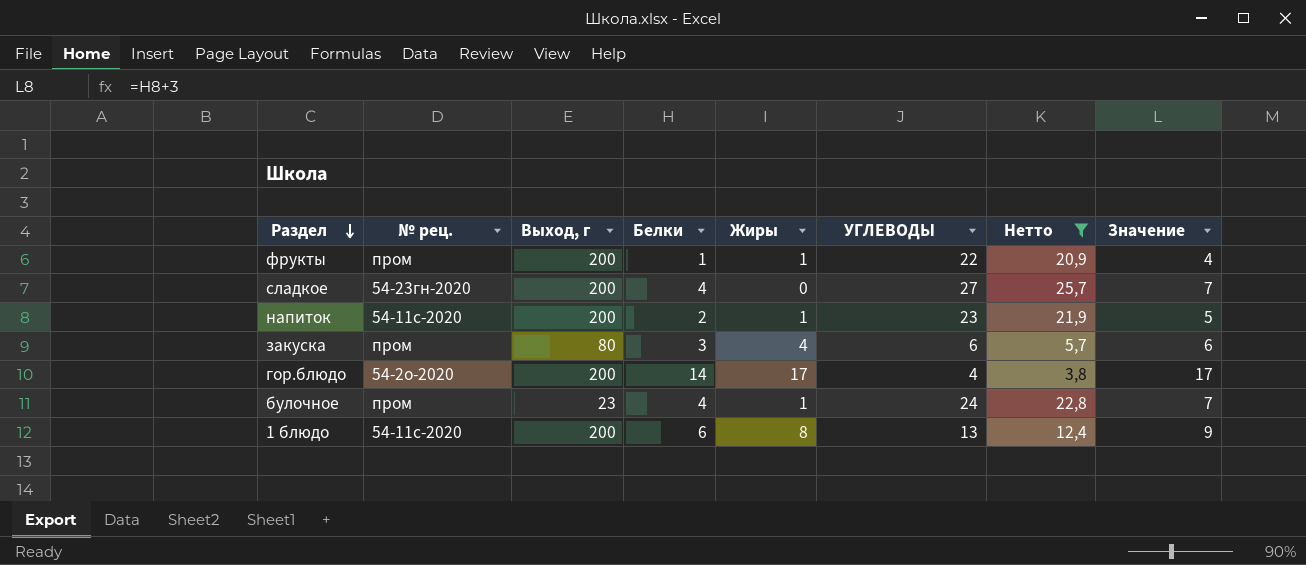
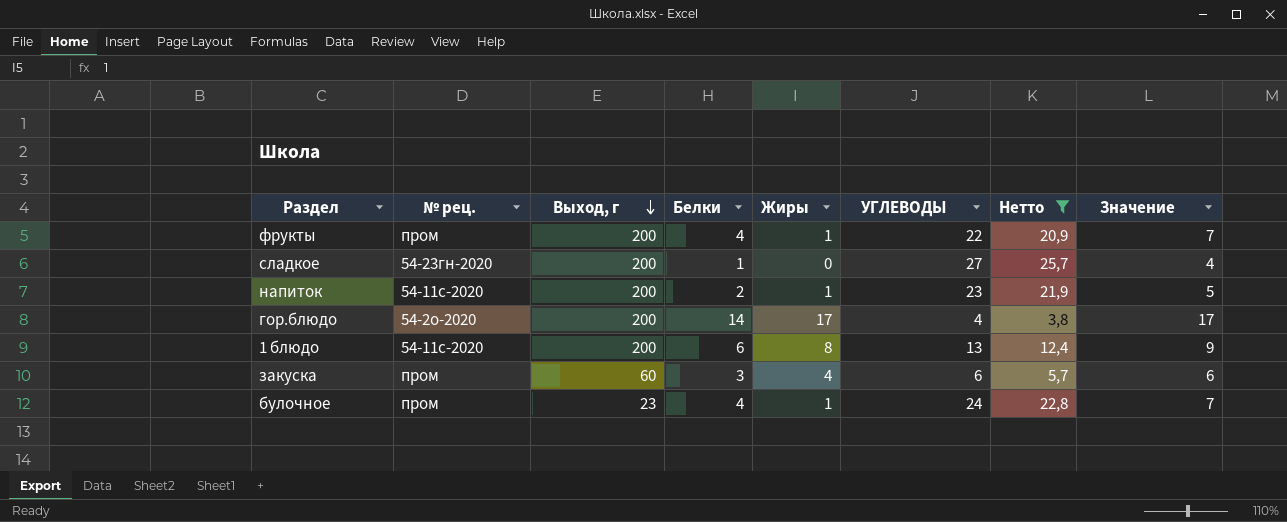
row order: Раздел descending -> Выход, г descending
фрукты | Белки: 1 -> 4
фрукты | Значение: 4 -> 7
сладкое | Белки: 4 -> 1
сладкое | Значение: 7 -> 4
закуска | Выход, г: 80 -> 60

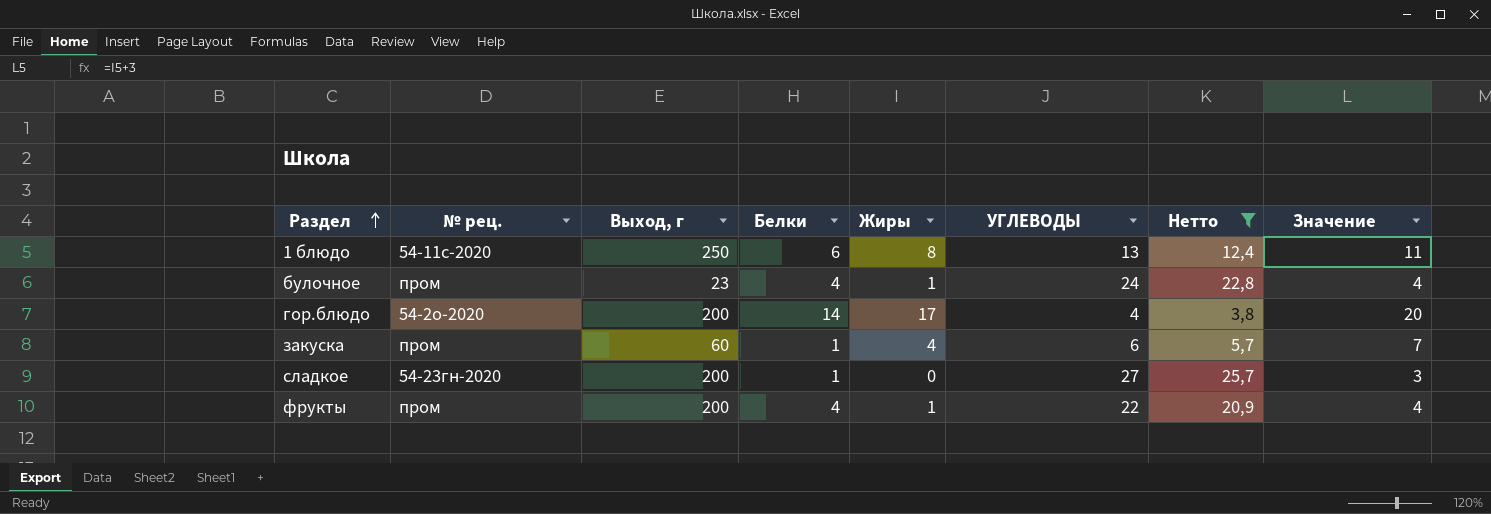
row order: Выход, г descending -> Раздел ascending
column Значение | formula: [Белки] + 3 -> [Жиры] + 3
row напиток: 54-11с-2020 | 200 | 2 | 1 | 23 | 21,9 | 5 -> none
1 блюдо | Выход, г: 200 -> 250
закуска | Белки: 3 -> 1

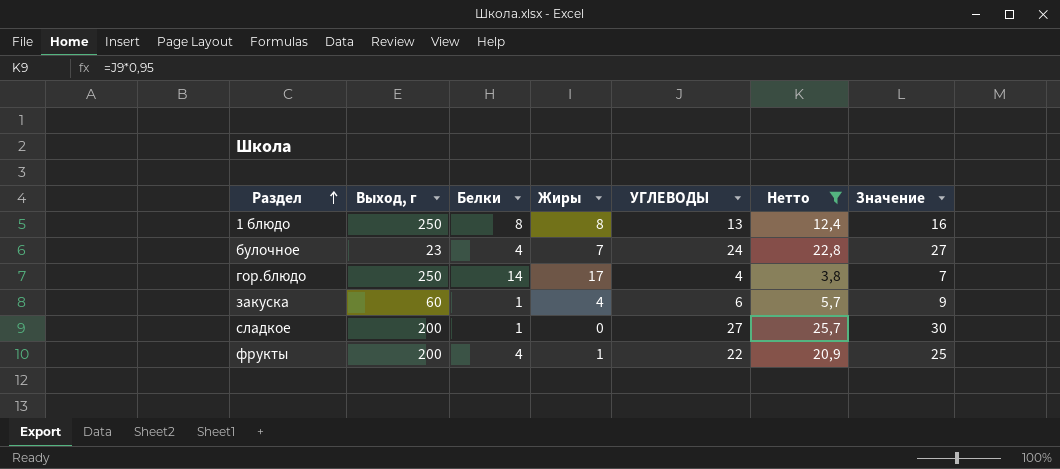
column № рец. | position: 2 -> none
column Значение | formula: [Жиры] + 3 -> [УГЛЕВОДЫ] + 3
1 блюдо | Белки: 6 -> 8
булочное | Жиры: 1 -> 7
гор.блюдо | Выход, г: 200 -> 250

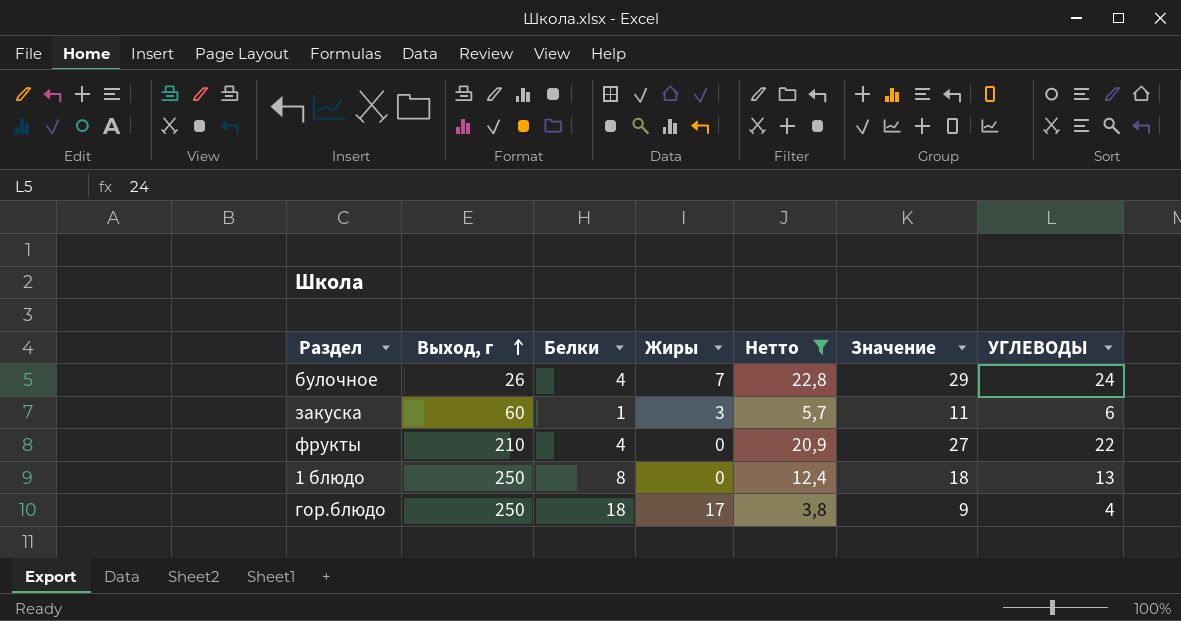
row order: Раздел ascending -> Выход, г ascending
column Значение | formula: [УГЛЕВОДЫ] + 3 -> [УГЛЕВОДЫ] + 5
column УГЛЕВОДЫ | position: 5 -> 7
row сладкое: 200 | 1 | 0 | 27 | 25,7 | 30 -> none
булочное | Выход, г: 23 -> 26
закуска | Жиры: 4 -> 3
фрукты | Выход, г: 200 -> 210
фрукты | Жиры: 1 -> 0
1 блюдо | Жиры: 8 -> 0
гор.блюдо | Белки: 14 -> 18

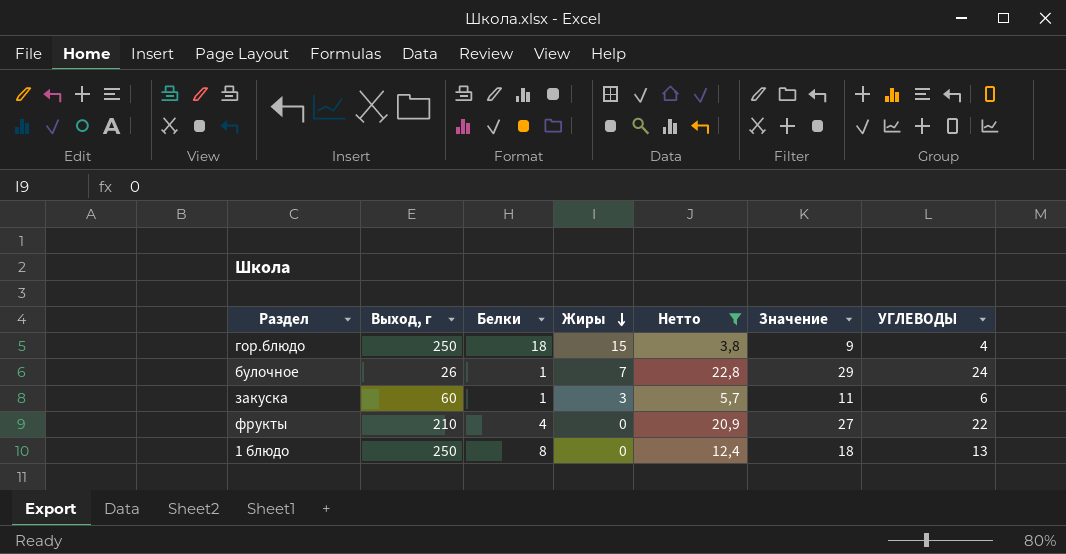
row order: Выход, г ascending -> Жиры descending
гор.блюдо | Жиры: 17 -> 15
булочное | Белки: 4 -> 1

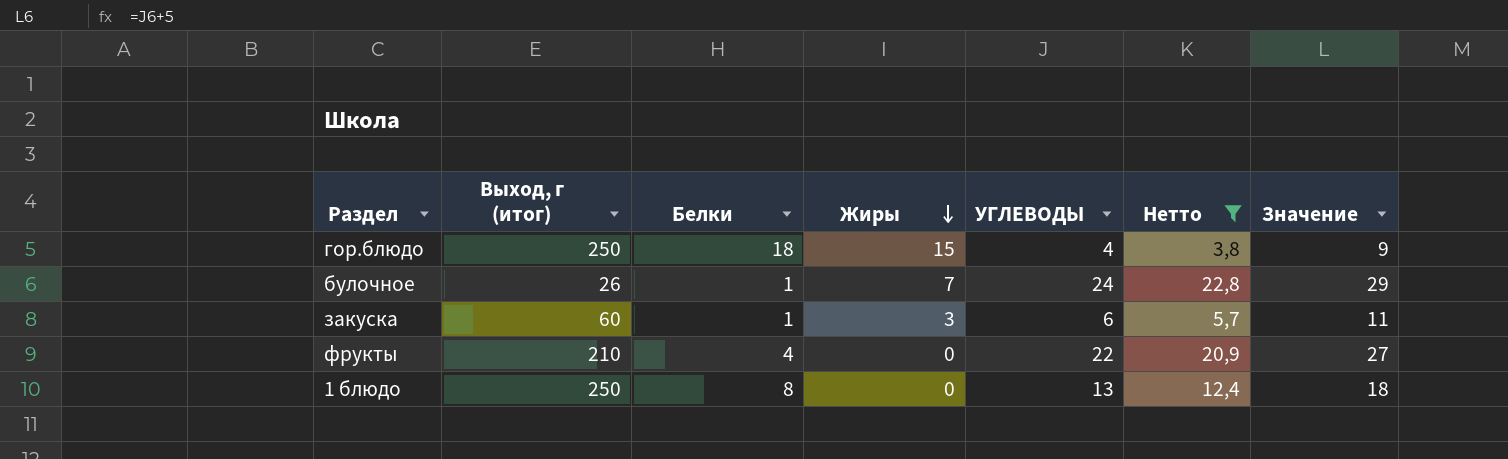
column name: Выход, г -> Выход, г (итог)
column УГЛЕВОДЫ | position: 7 -> 5

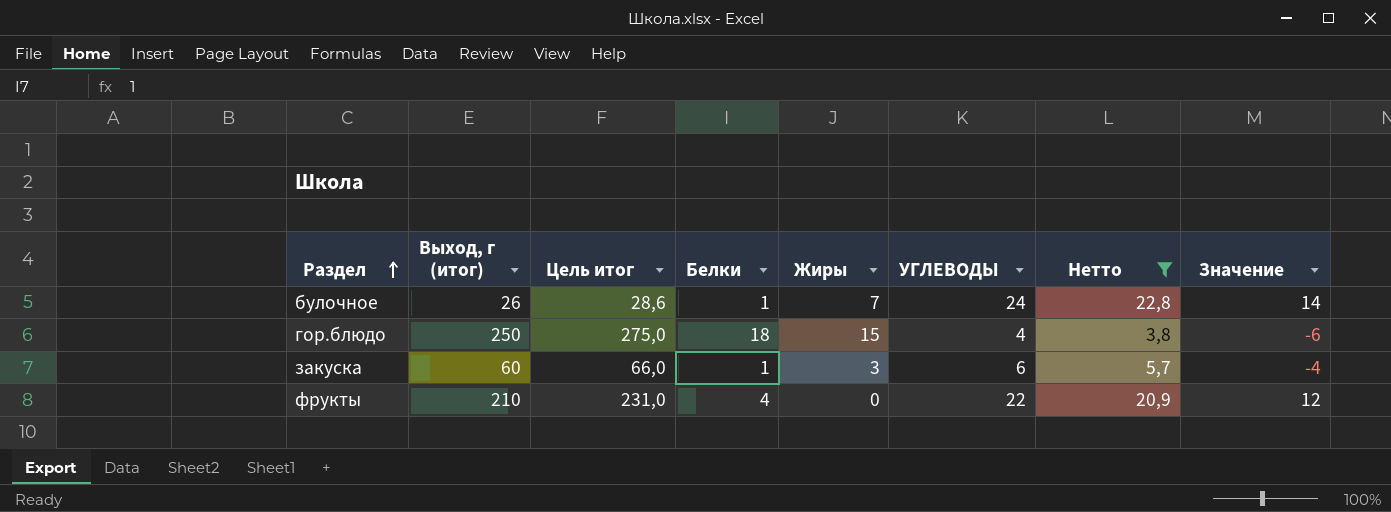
row order: Жиры descending -> Раздел ascending
column Цель итог | formula: none -> [Выход, г (итог)] * 1,1
column Значение | formula: [УГЛЕВОДЫ] + 5 -> [УГЛЕВОДЫ] - 10
row 1 блюдо: 250 | 8 | 0 | 13 | 12,4 | 18 -> none

